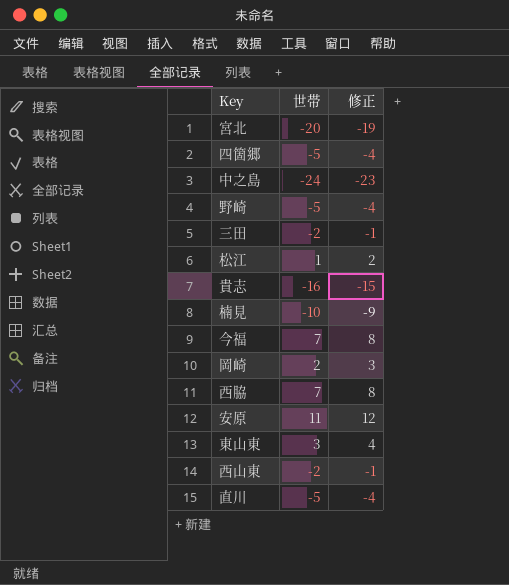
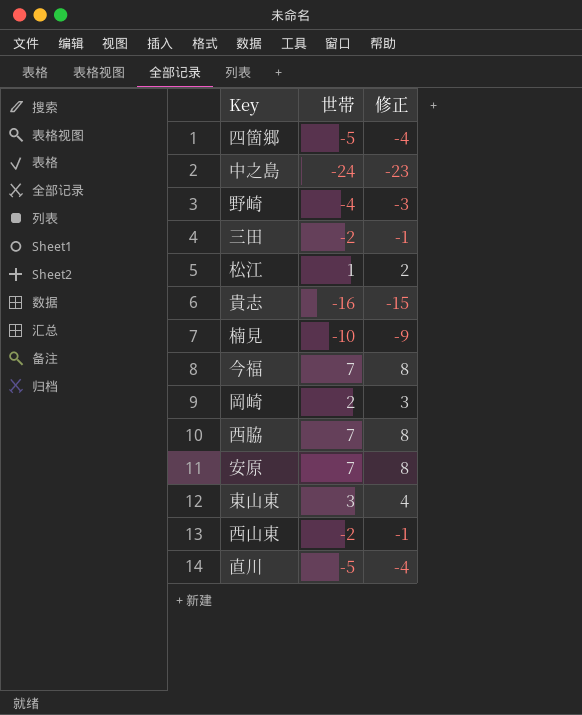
row 宮北: -20 | -19 -> none
野崎 | 世帯: -5 -> -4
野崎 | 修正: -4 -> -3
安原 | 世帯: 11 -> 7
安原 | 修正: 12 -> 8

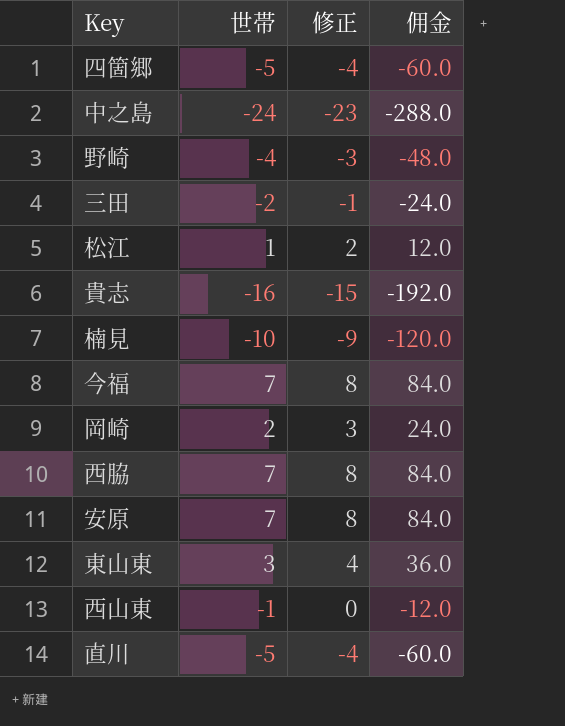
column 佣金 | formula: none -> [世帯] * 12
西山東 | 世帯: -2 -> -1
西山東 | 修正: -1 -> 0

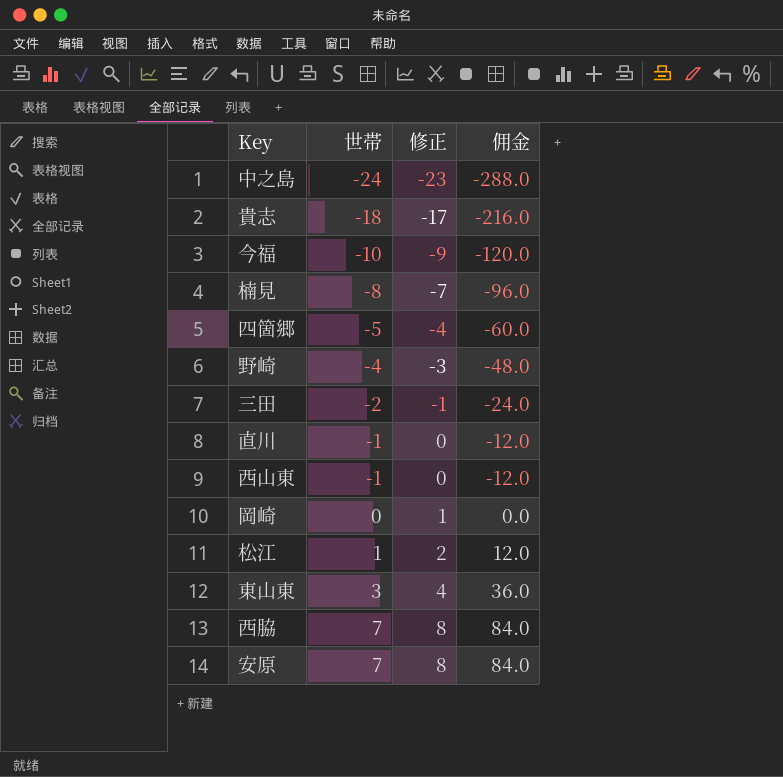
row order: none -> 世帯 ascending
貴志 | 世帯: -16 -> -18
貴志 | 修正: -15 -> -17
貴志 | 佣金: -192.0 -> -216.0
今福 | 世帯: 7 -> -10
今福 | 修正: 8 -> -9
今福 | 佣金: 84.0 -> -120.0
楠見 | 世帯: -10 -> -8
楠見 | 修正: -9 -> -7
楠見 | 佣金: -120.0 -> -96.0
直川 | 世帯: -5 -> -1
直川 | 修正: -4 -> 0
直川 | 佣金: -60.0 -> -12.0
岡崎 | 世帯: 2 -> 0
岡崎 | 修正: 3 -> 1
岡崎 | 佣金: 24.0 -> 0.0

